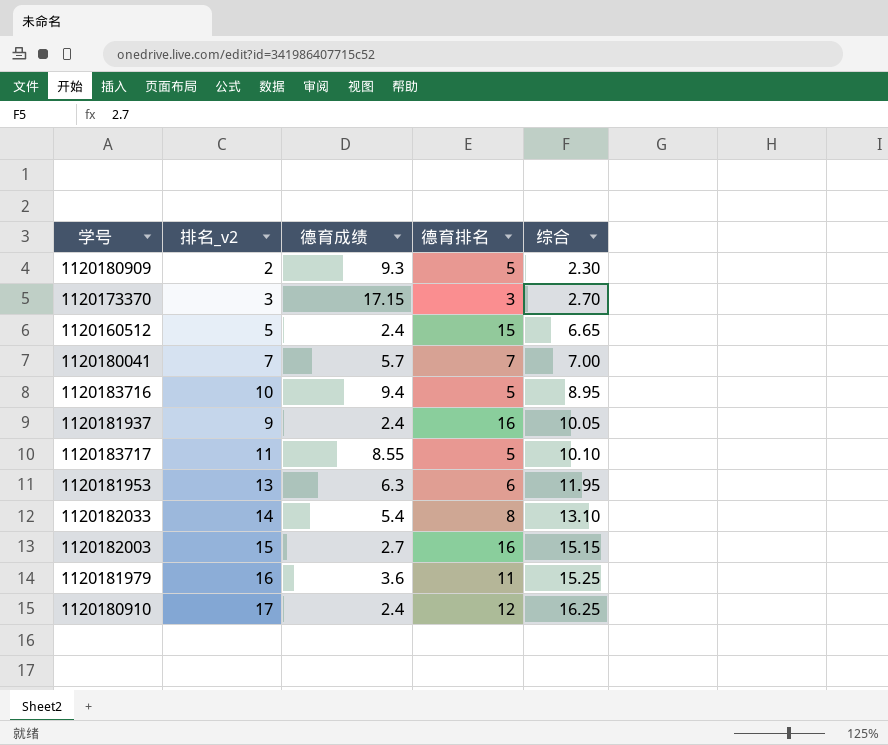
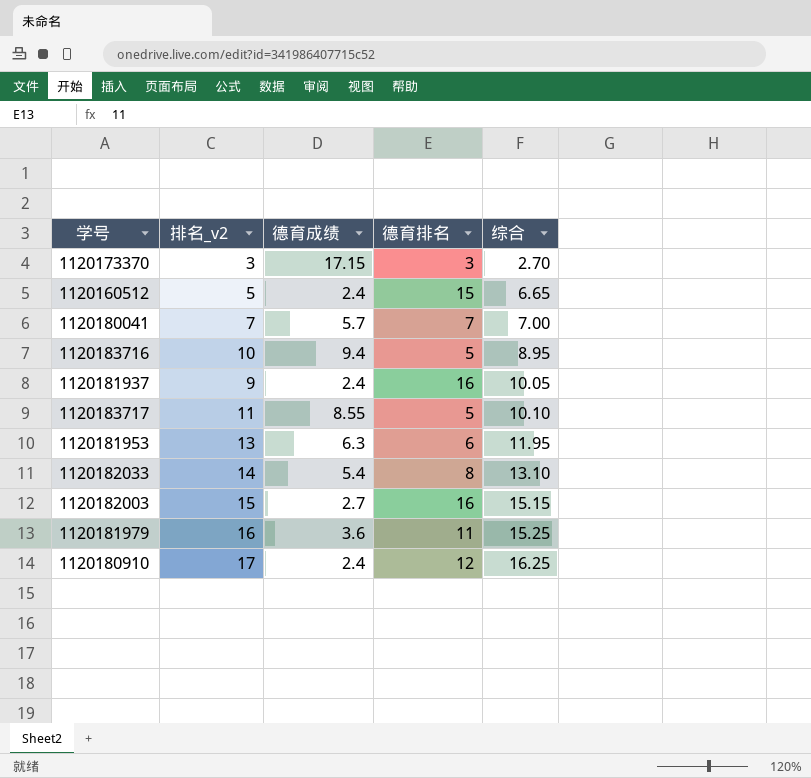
row 1120180909: 2 | 9.3 | 5 | 2.30 -> none

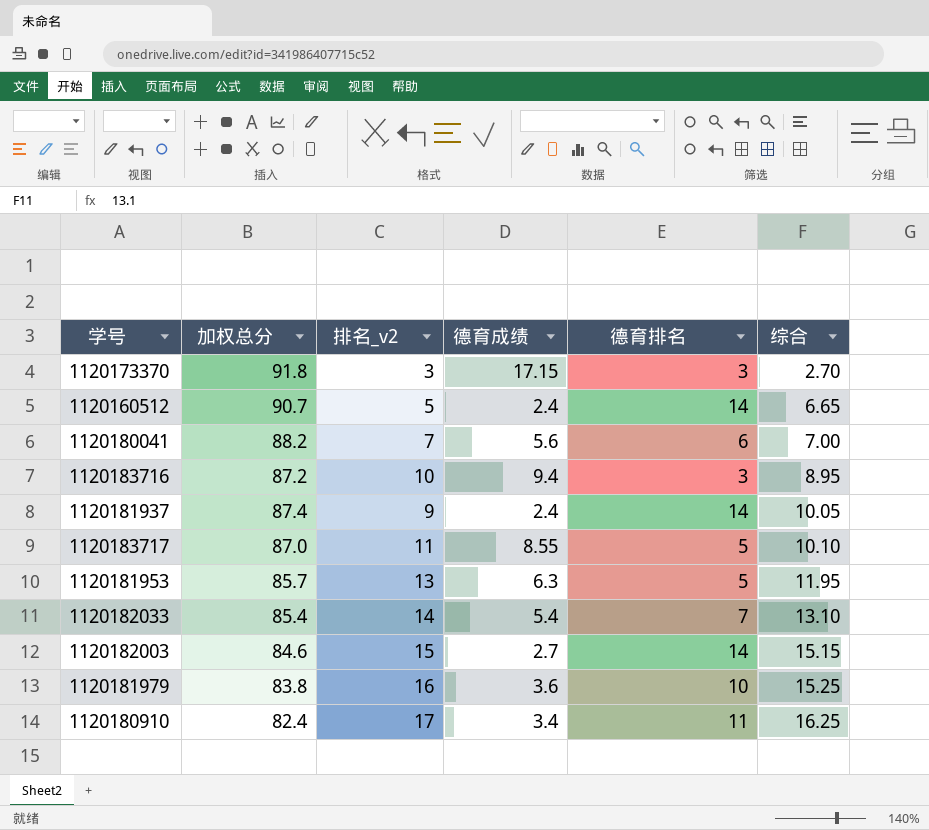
column 加权总分 | position: none -> 2
1120160512 | 德育排名: 15 -> 14
1120180041 | 德育成绩: 5.7 -> 5.6
1120180041 | 德育排名: 7 -> 6
1120183716 | 德育排名: 5 -> 3
1120181937 | 德育排名: 16 -> 14
1120181953 | 德育排名: 6 -> 5
1120182033 | 德育排名: 8 -> 7
1120182003 | 德育排名: 16 -> 14
1120181979 | 德育排名: 11 -> 10
1120180910 | 德育成绩: 2.4 -> 3.4
1120180910 | 德育排名: 12 -> 11

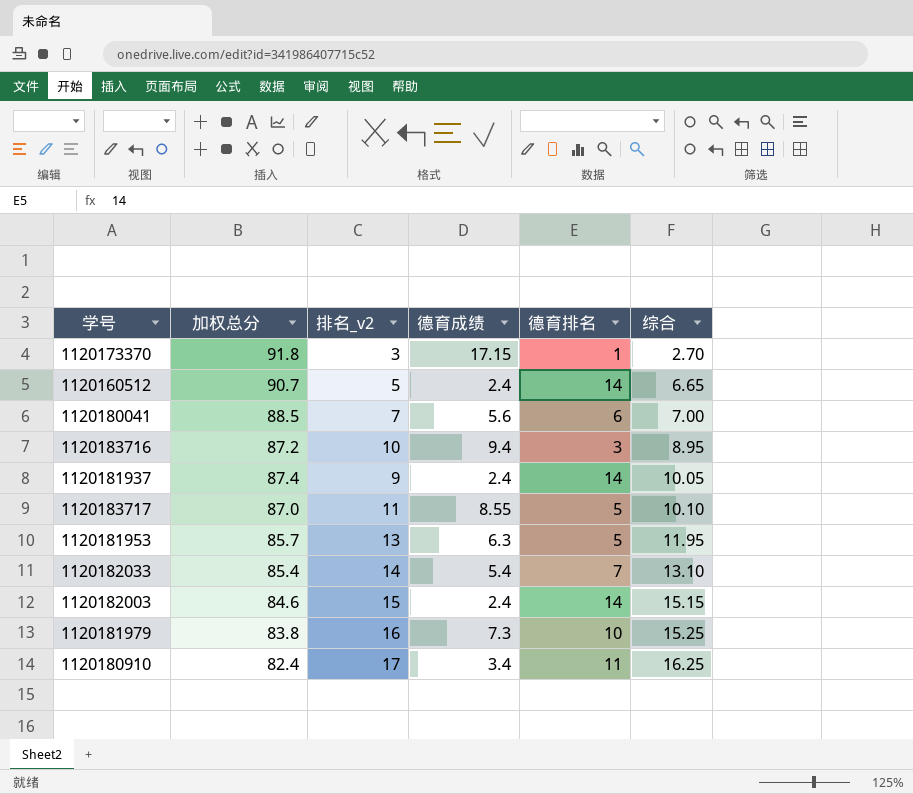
1120173370 | 德育排名: 3 -> 1
1120180041 | 加权总分: 88.2 -> 88.5
1120182003 | 德育成绩: 2.7 -> 2.4
1120181979 | 德育成绩: 3.6 -> 7.3

